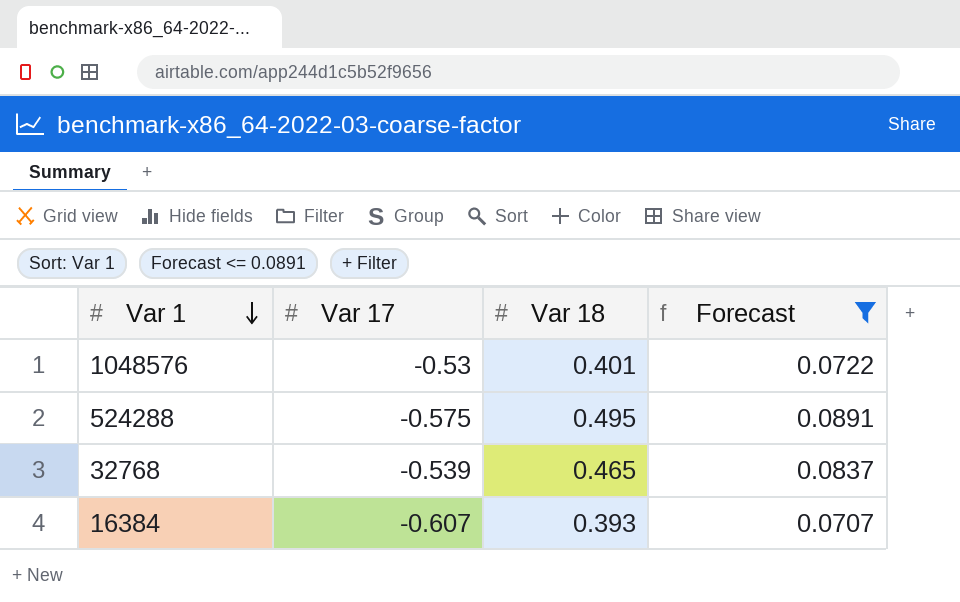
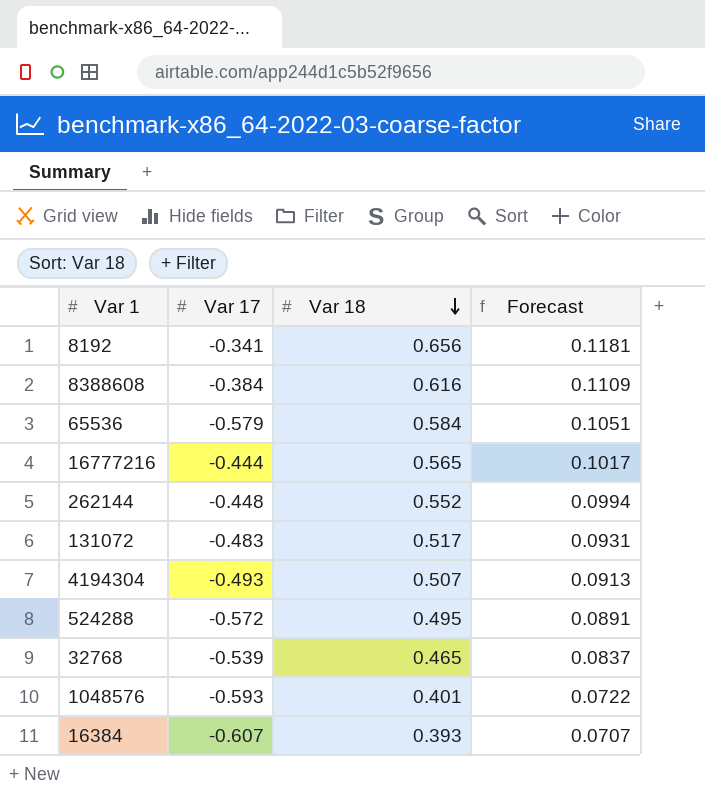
filter: Forecast <= 0.0891 -> none
row order: Var 1 descending -> Var 18 descending
524288 | Var 17: -0.575 -> -0.572
1048576 | Var 17: -0.53 -> -0.593

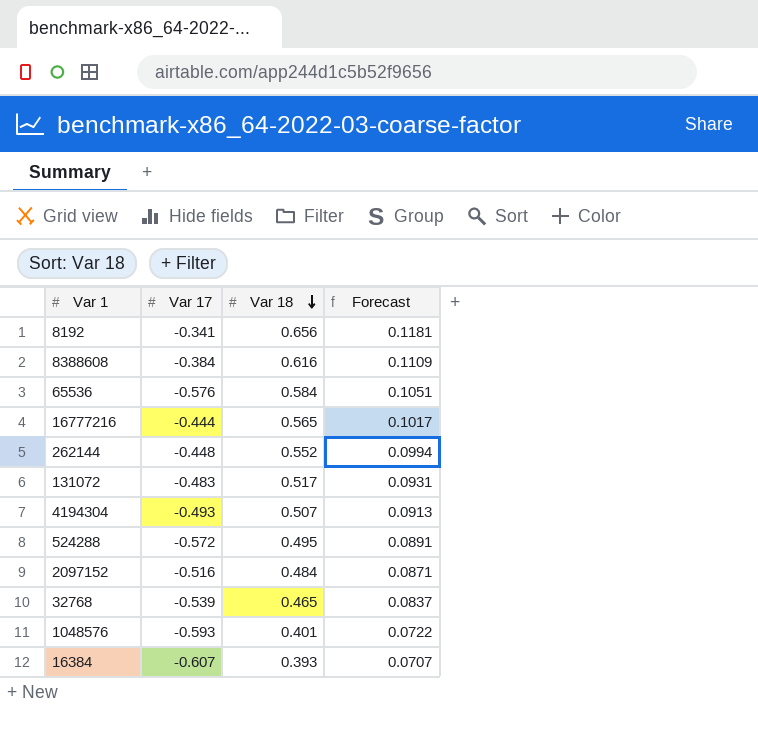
65536 | Var 17: -0.579 -> -0.576
row 2097152: none -> -0.516 | 0.484 | 0.0871

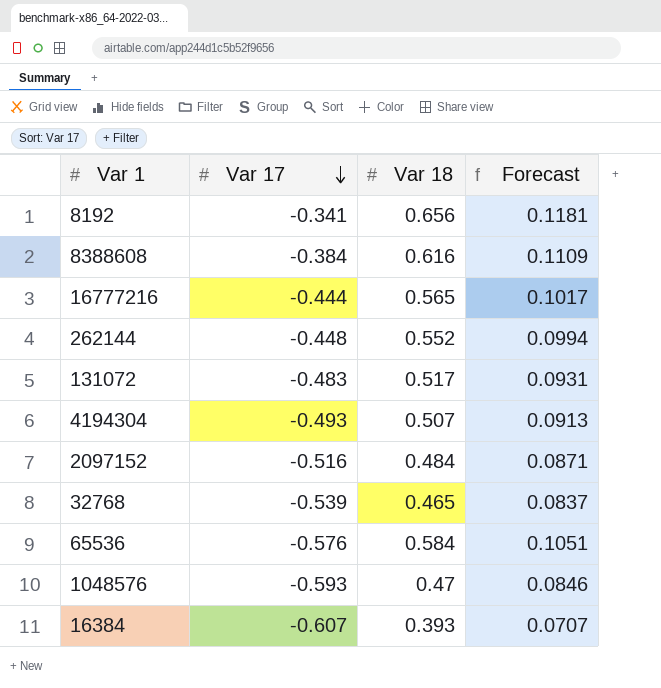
row order: Var 18 descending -> Var 17 descending
row 524288: -0.572 | 0.495 | 0.0891 -> none
1048576 | Var 18: 0.401 -> 0.47
1048576 | Forecast: 0.0722 -> 0.0846

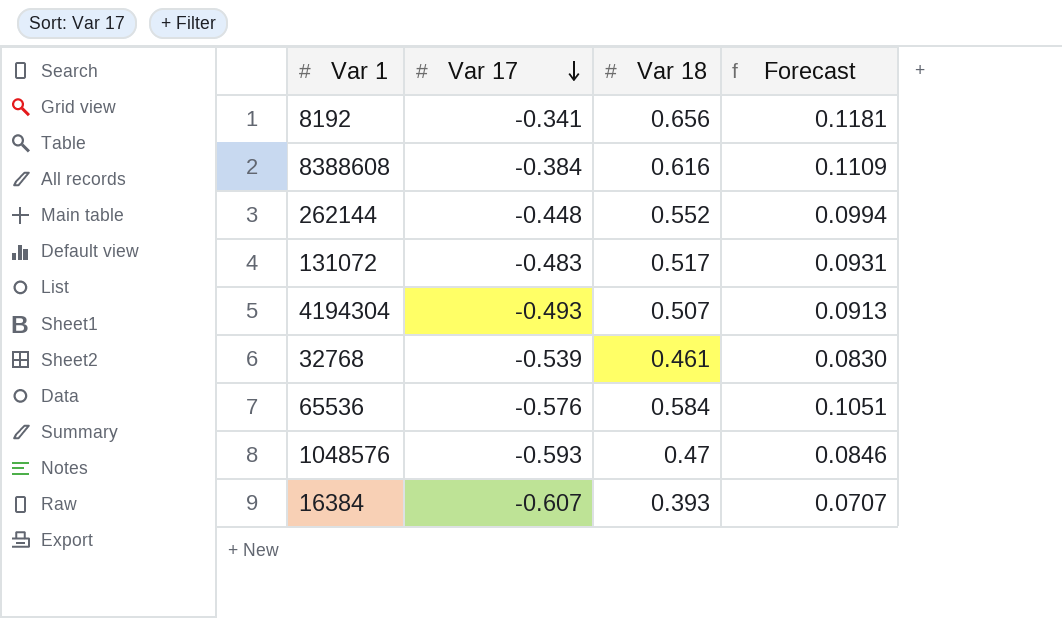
row 16777216: -0.444 | 0.565 | 0.1017 -> none
row 2097152: -0.516 | 0.484 | 0.0871 -> none
32768 | Var 18: 0.465 -> 0.461
32768 | Forecast: 0.0837 -> 0.0830

